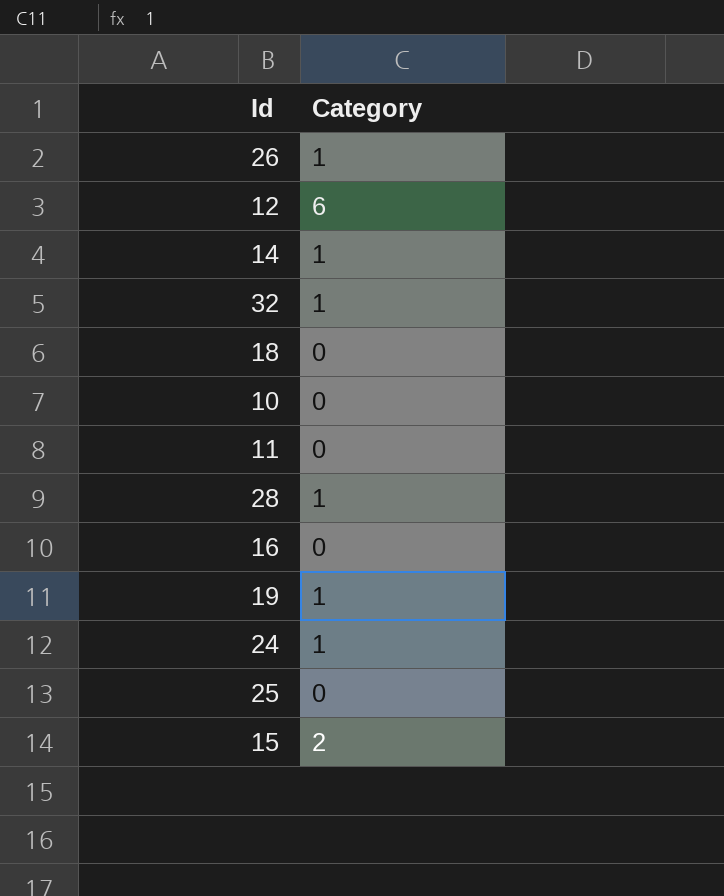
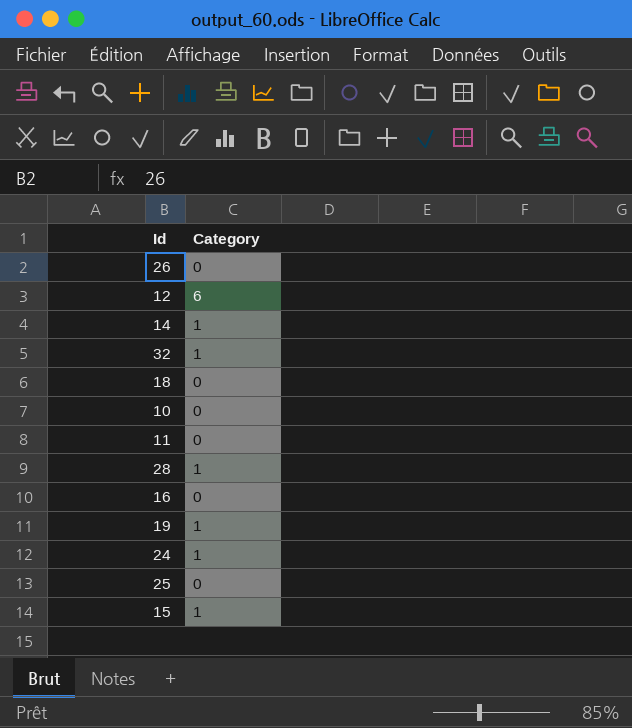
26 | Category: 1 -> 0
15 | Category: 2 -> 1

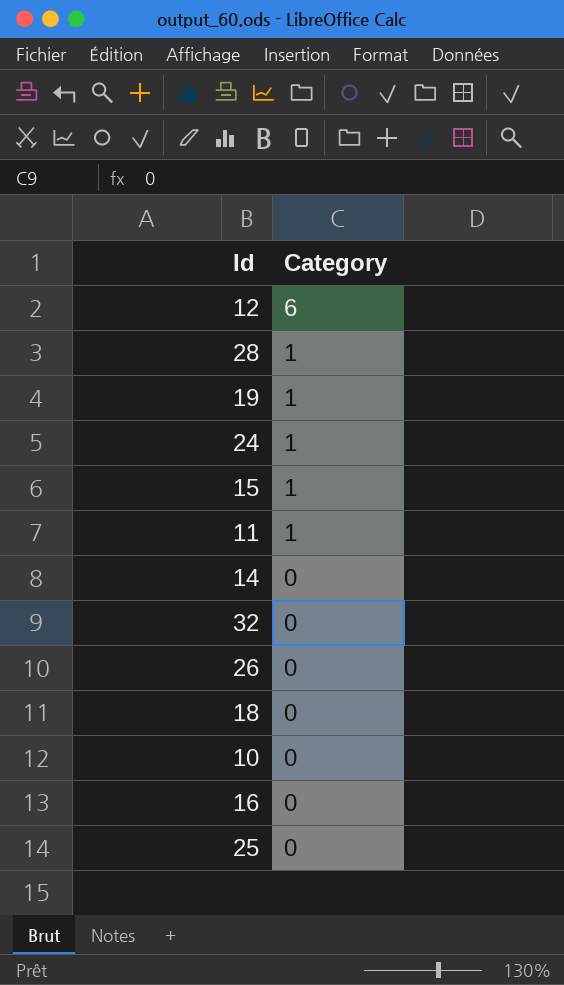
row order: none -> Category descending
11 | Category: 0 -> 1
14 | Category: 1 -> 0
32 | Category: 1 -> 0

